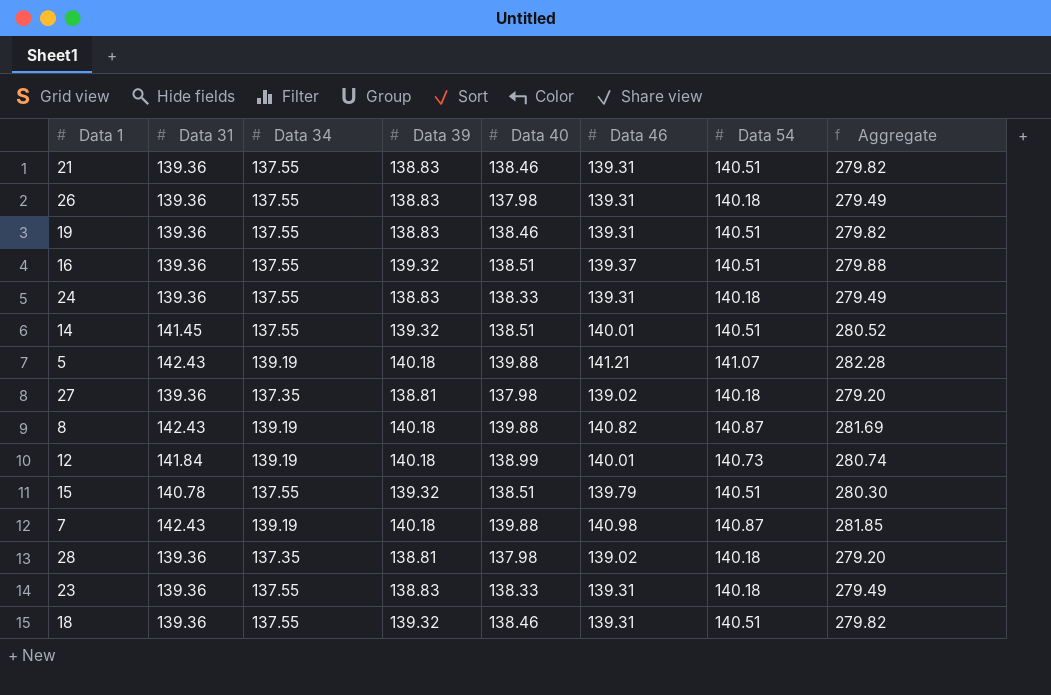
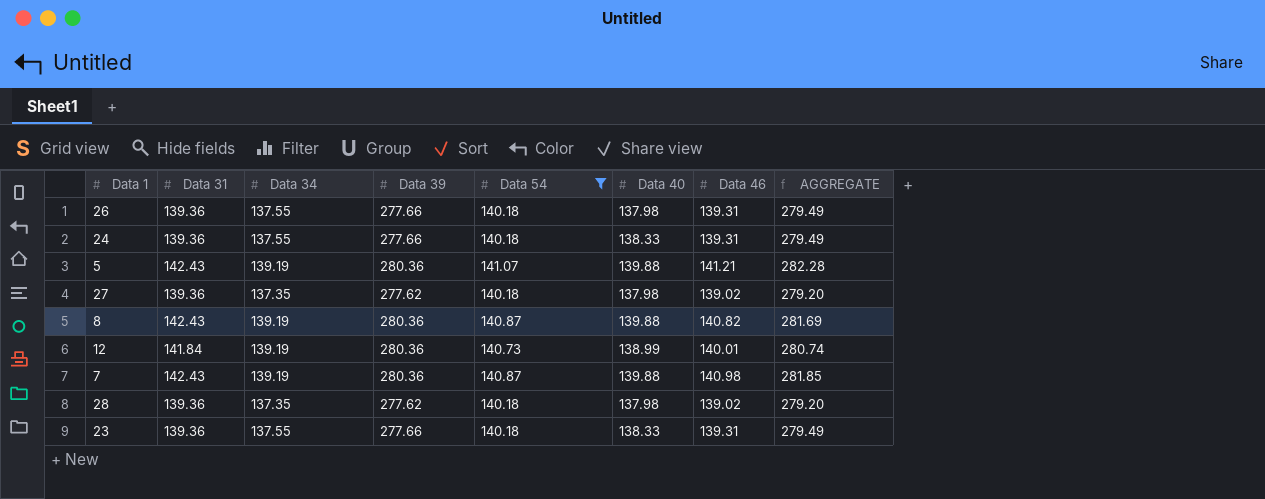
filter: none -> Data 54 != 140.51
column Data 54 | position: 7 -> 5
column name: Aggregate -> AGGREGATE
26 | Data 39: 138.83 -> 277.66
24 | Data 39: 138.83 -> 277.66
5 | Data 39: 140.18 -> 280.36
27 | Data 39: 138.81 -> 277.62
8 | Data 39: 140.18 -> 280.36
12 | Data 39: 140.18 -> 280.36
7 | Data 39: 140.18 -> 280.36
28 | Data 39: 138.81 -> 277.62
23 | Data 39: 138.83 -> 277.66

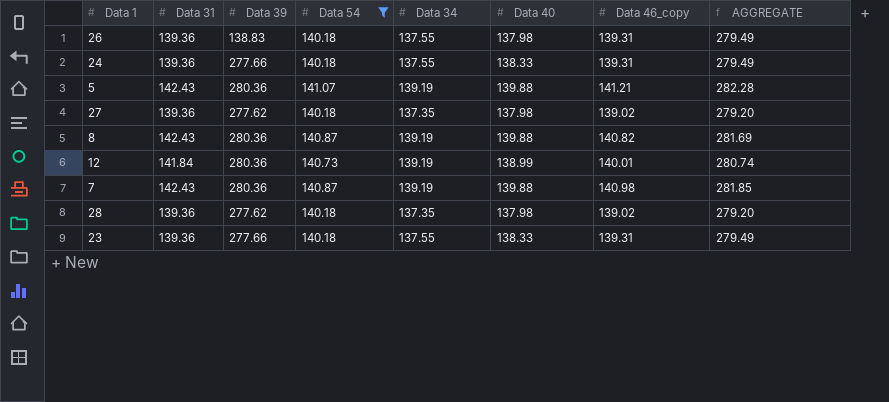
column Data 34 | position: 3 -> 5
column name: Data 46 -> Data 46_copy
26 | Data 39: 277.66 -> 138.83

